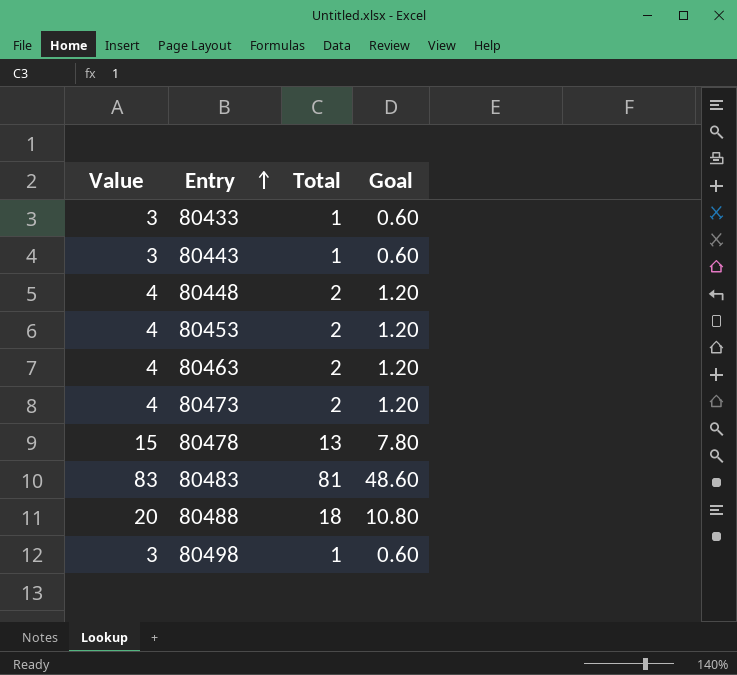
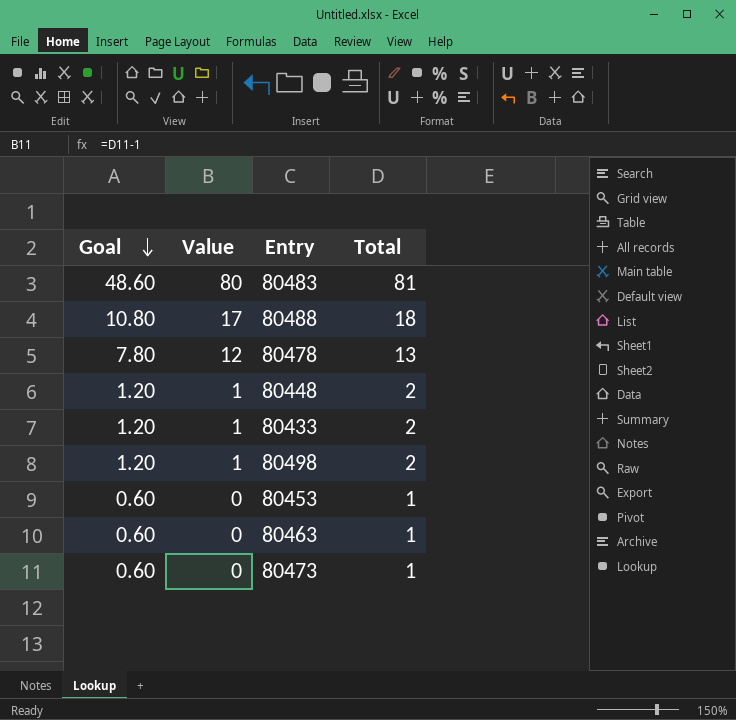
row order: Entry ascending -> Goal descending
column Goal | position: 4 -> 1
column Value | formula: [Total] + 2 -> [Total] - 1
row 80443: 3 | 1 | 0.60 -> none
80433 | Goal: 0.60 -> 1.20
80433 | Total: 1 -> 2
80498 | Goal: 0.60 -> 1.20
80498 | Total: 1 -> 2
80453 | Goal: 1.20 -> 0.60
80453 | Total: 2 -> 1
80463 | Goal: 1.20 -> 0.60
80463 | Total: 2 -> 1
80473 | Goal: 1.20 -> 0.60
80473 | Total: 2 -> 1

